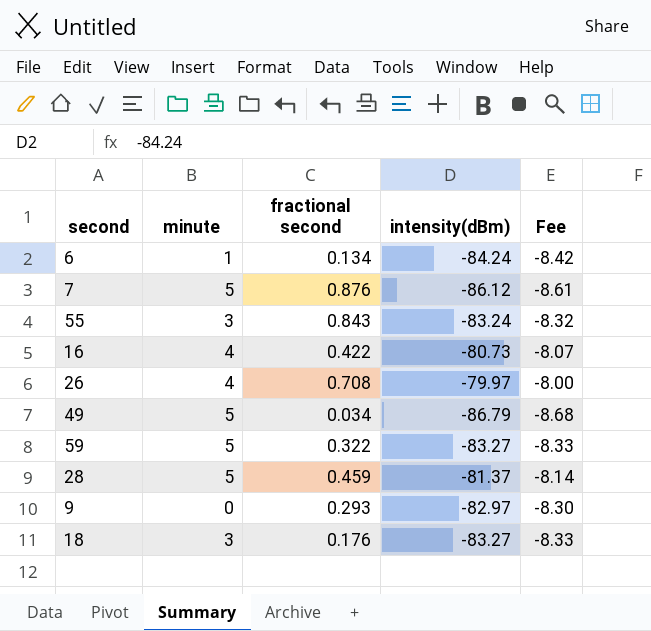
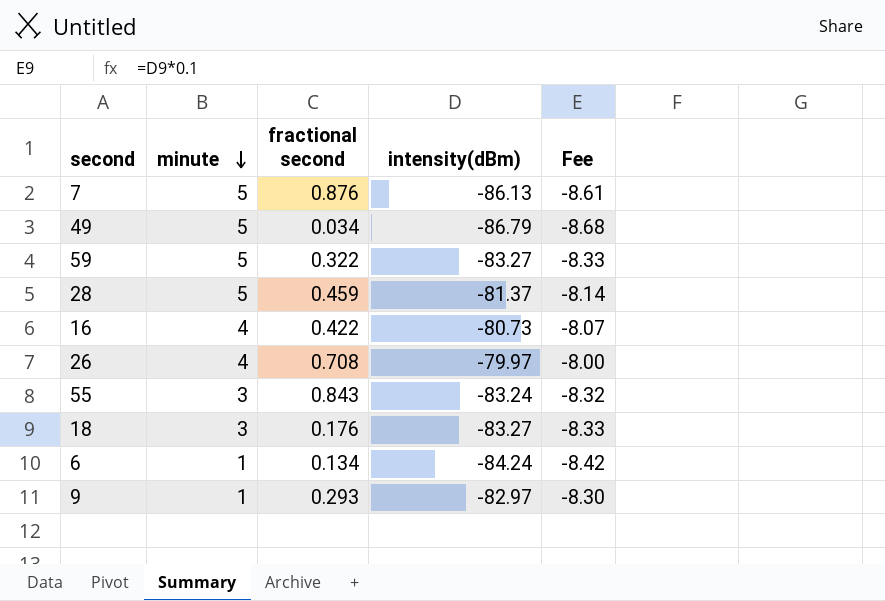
row order: none -> minute descending
7 | intensity(dBm): -86.12 -> -86.13
9 | minute: 0 -> 1

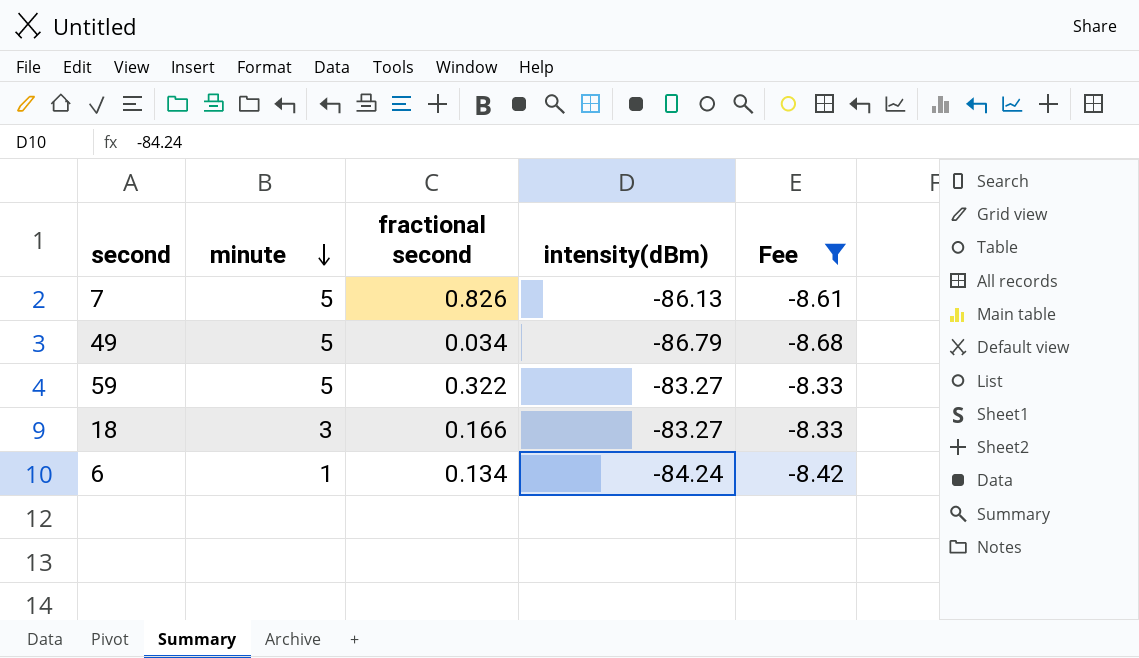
filter: none -> Fee <= -8.33
7 | fractional second: 0.876 -> 0.826
18 | fractional second: 0.176 -> 0.166

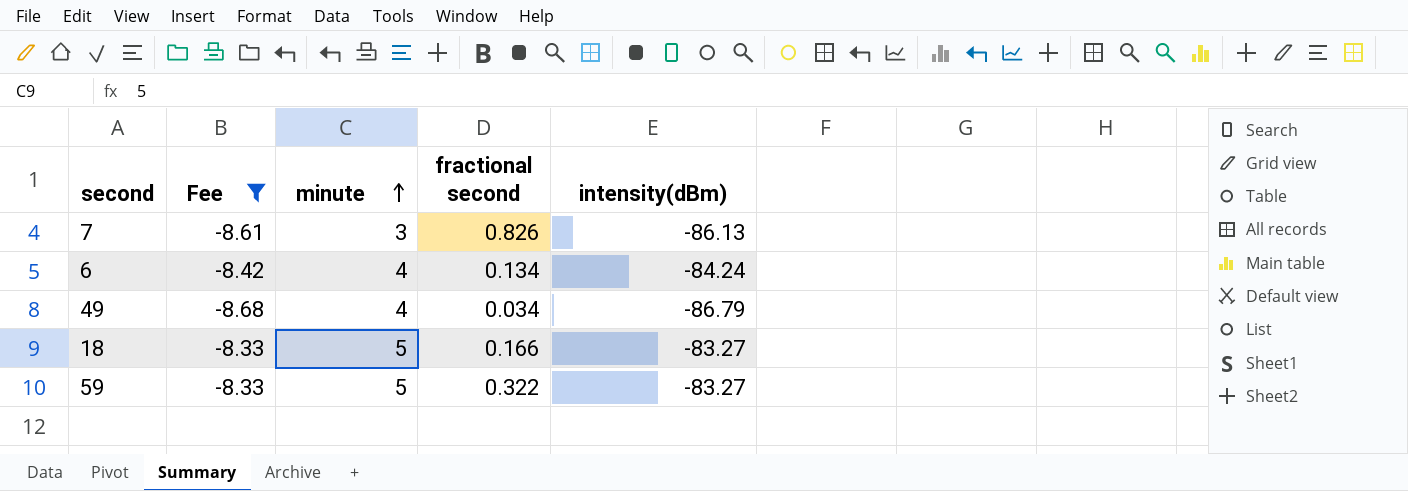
row order: minute descending -> minute ascending
column Fee | position: 5 -> 2
7 | minute: 5 -> 3
6 | minute: 1 -> 4
49 | minute: 5 -> 4
18 | minute: 3 -> 5

